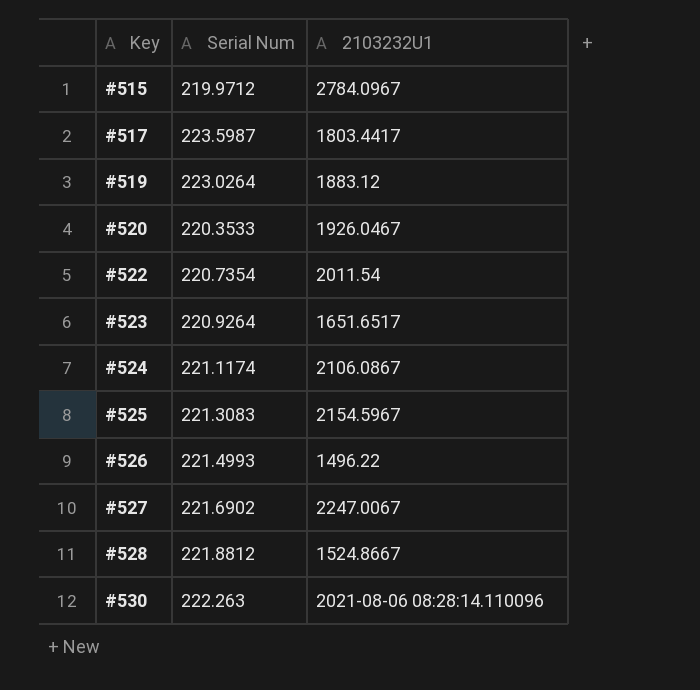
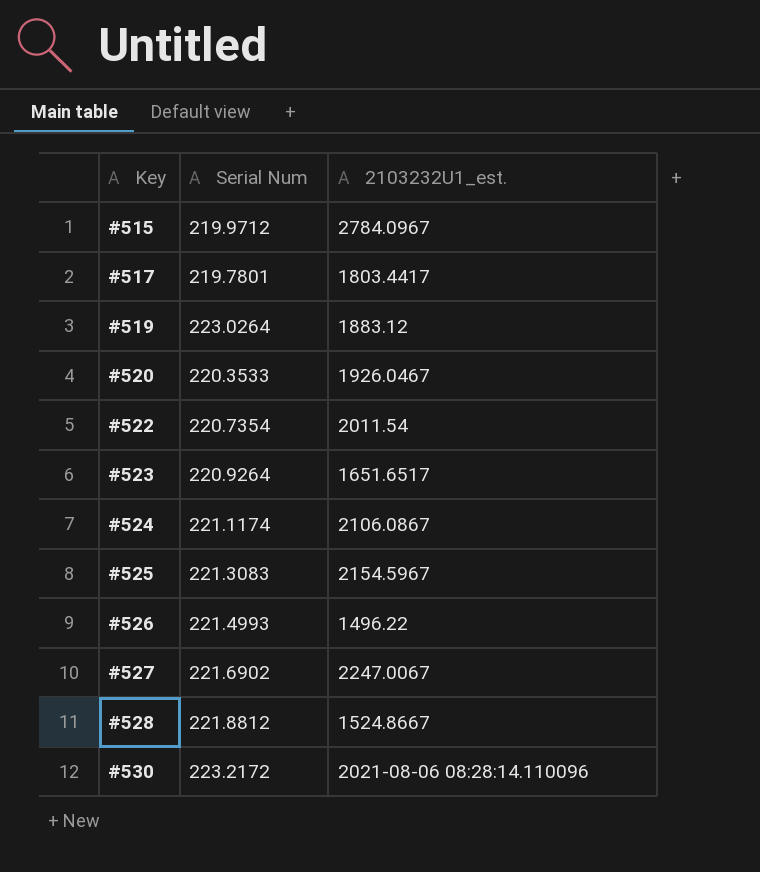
column name: 2103232U1 -> 2103232U1_est.
#517 | Serial Num: 223.5987 -> 219.7801
#530 | Serial Num: 222.263 -> 223.2172

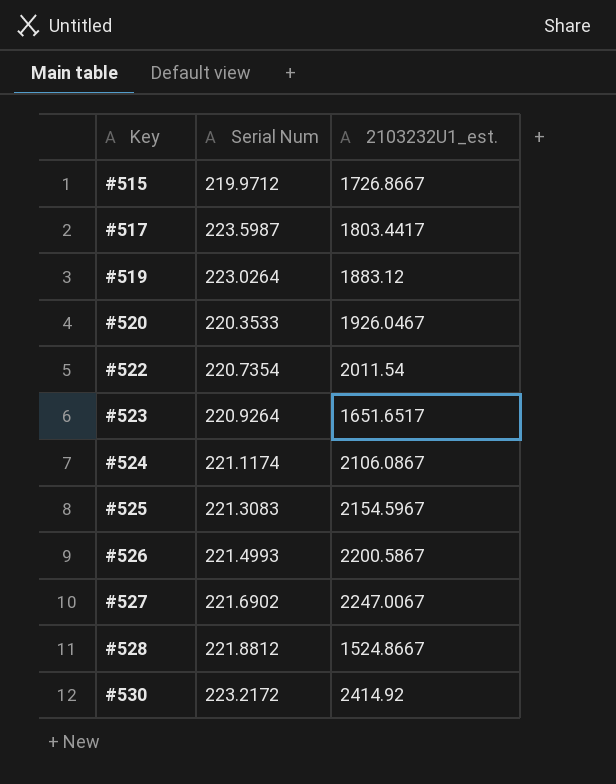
#515 | 2103232U1_est.: 2784.0967 -> 1726.8667
#517 | Serial Num: 219.7801 -> 223.5987
#526 | 2103232U1_est.: 1496.22 -> 2200.5867
#530 | 2103232U1_est.: 2021-08-06 08:28:14.110096 -> 2414.92

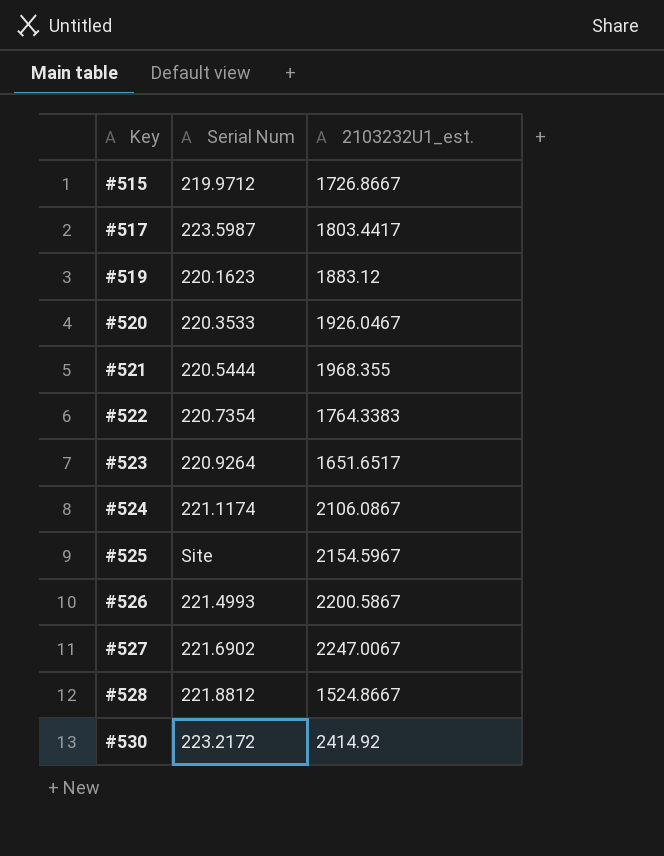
#519 | Serial Num: 223.0264 -> 220.1623
row #521: none -> 220.5444 | 1968.355
#522 | 2103232U1_est.: 2011.54 -> 1764.3383
#525 | Serial Num: 221.3083 -> Site

